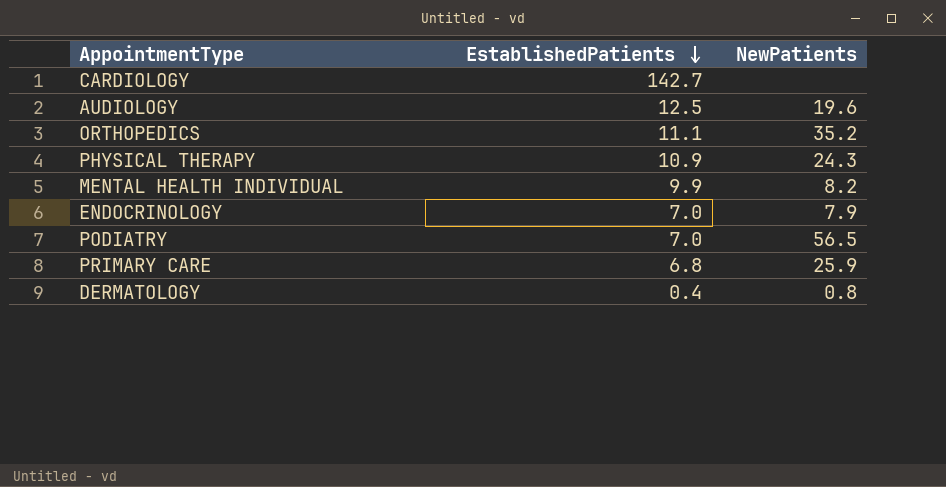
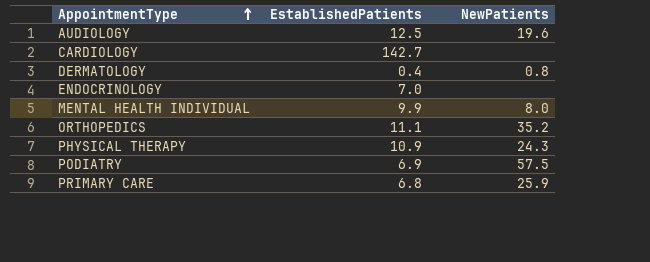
row order: EstablishedPatients descending -> AppointmentType ascending
ENDOCRINOLOGY | NewPatients: 7.9 -> none
MENTAL HEALTH INDIVIDUAL | NewPatients: 8.2 -> 8.0
PODIATRY | EstablishedPatients: 7.0 -> 6.9
PODIATRY | NewPatients: 56.5 -> 57.5

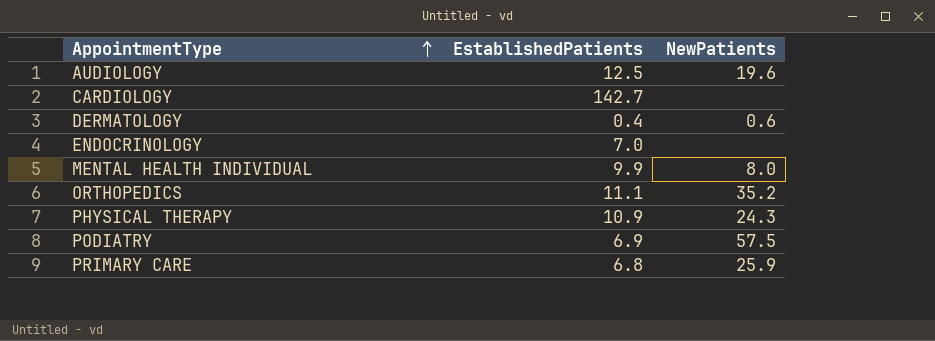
DERMATOLOGY | NewPatients: 0.8 -> 0.6

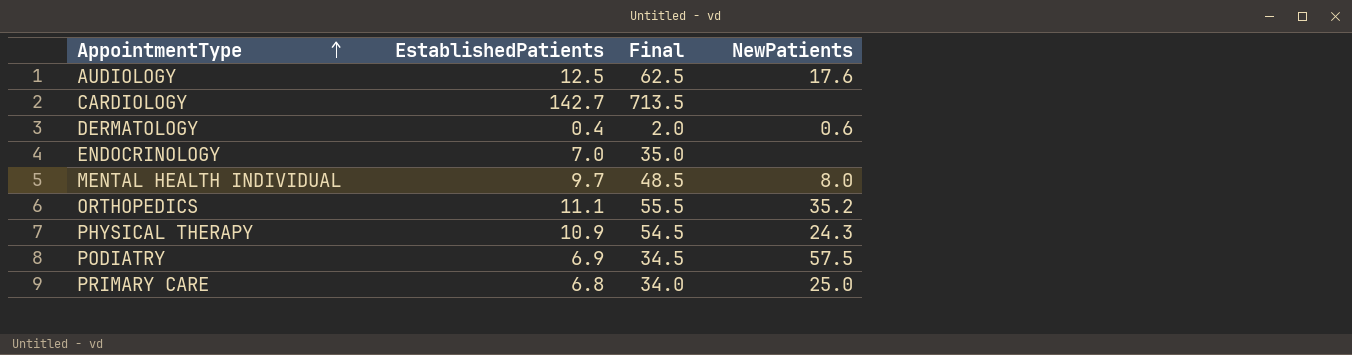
column Final | formula: none -> [EstablishedPatients] * 5
AUDIOLOGY | NewPatients: 19.6 -> 17.6
MENTAL HEALTH INDIVIDUAL | EstablishedPatients: 9.9 -> 9.7
PRIMARY CARE | NewPatients: 25.9 -> 25.0

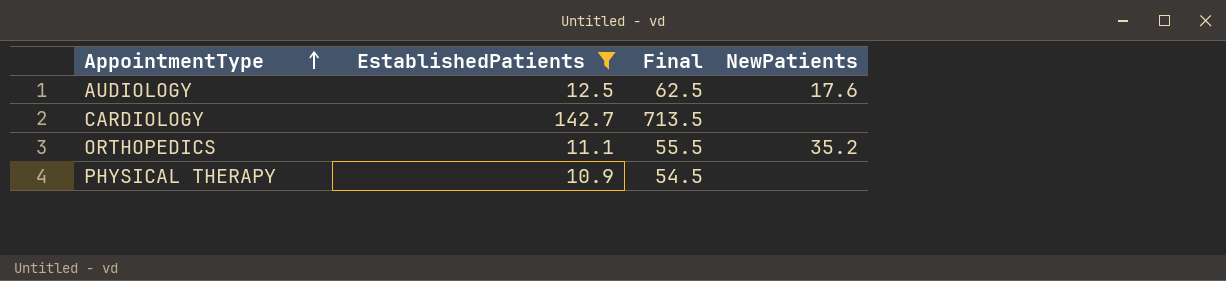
filter: none -> EstablishedPatients >= 10.9
PHYSICAL THERAPY | NewPatients: 24.3 -> none

